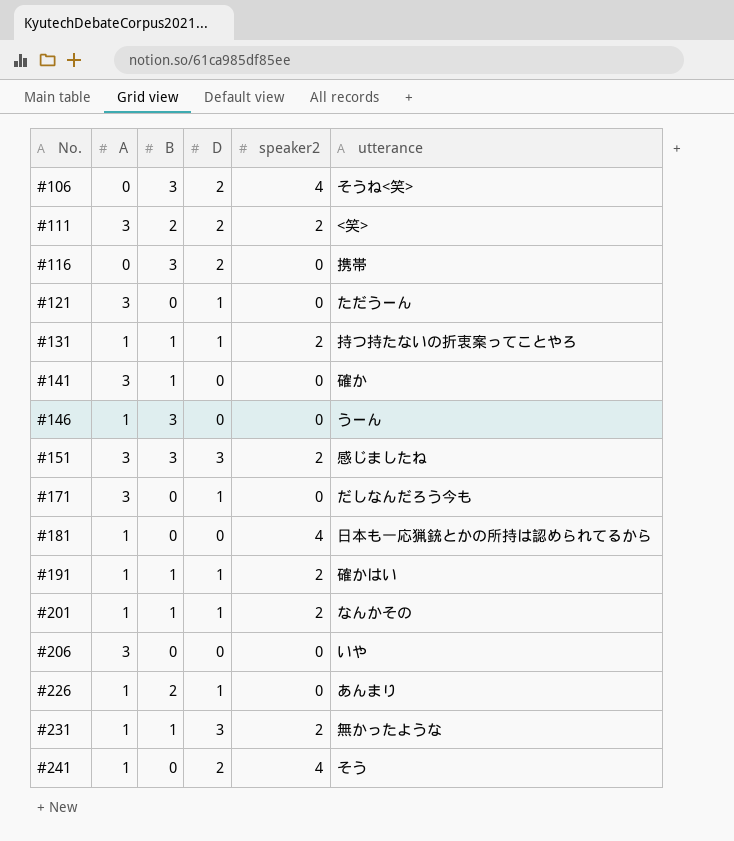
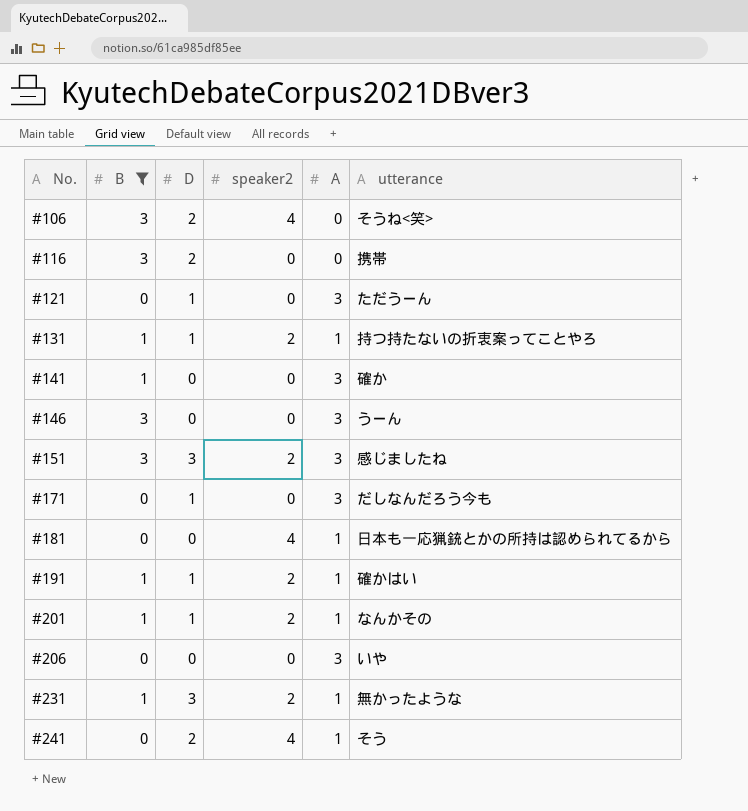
filter: none -> B != 2
column A | position: 2 -> 5
#146 | A: 1 -> 3

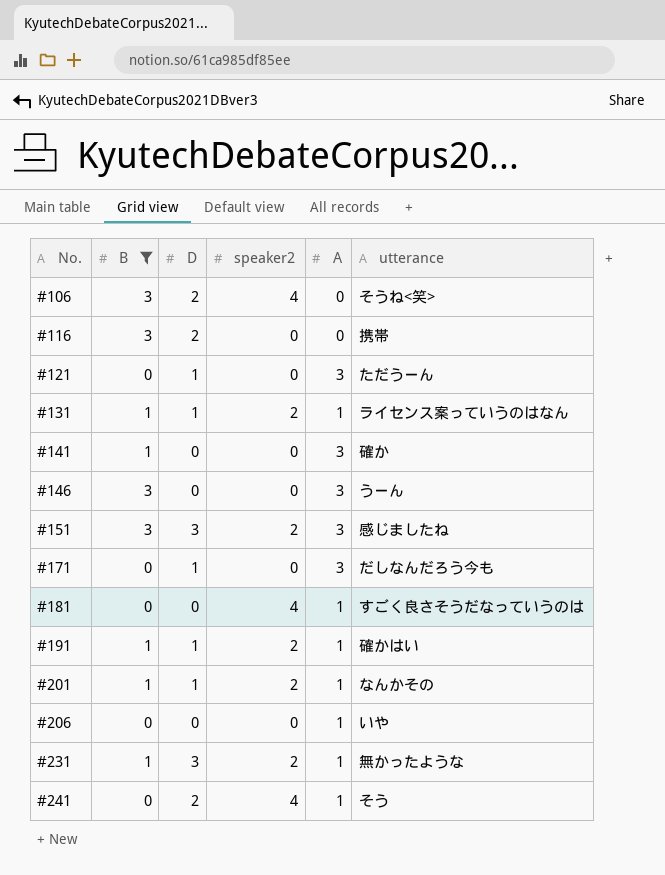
#131 | utterance: 持つ持たないの折衷案ってことやろ -> ライセンス案っていうのはなん
#181 | utterance: 日本も一応猟銃とかの所持は認められてるから -> すごく良さそうだなっていうのは
#206 | A: 3 -> 1

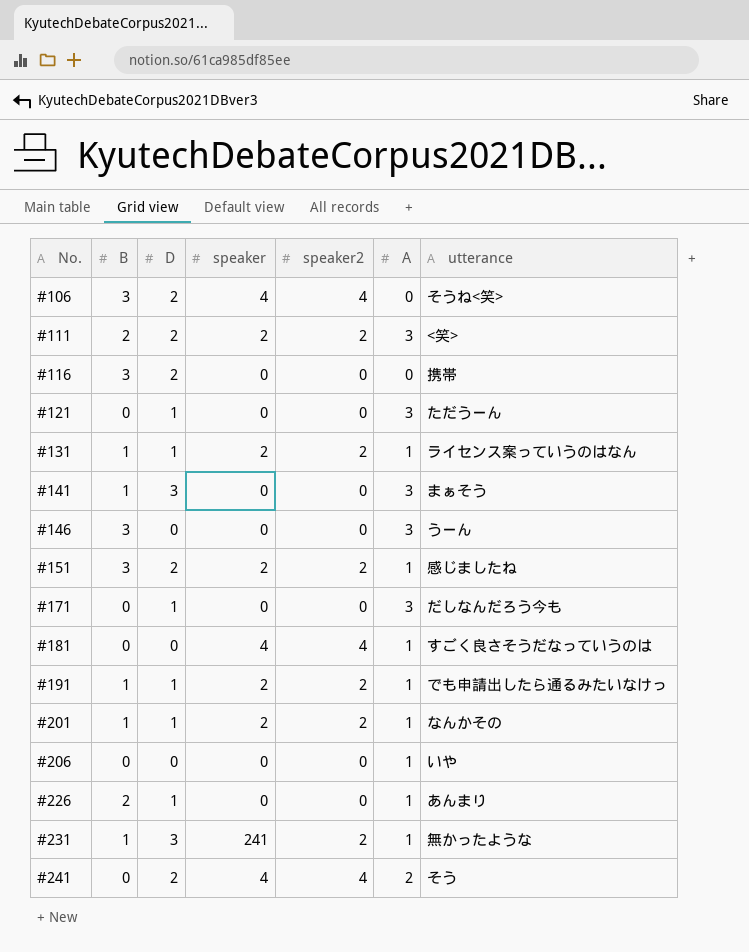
filter: B != 2 -> none
column speaker | position: none -> 4
#141 | D: 0 -> 3
#141 | utterance: 確か -> まぁそう
#151 | D: 3 -> 2
#151 | A: 3 -> 1
#191 | utterance: 確かはい -> でも申請出したら通るみたいなけっ
#241 | A: 1 -> 2

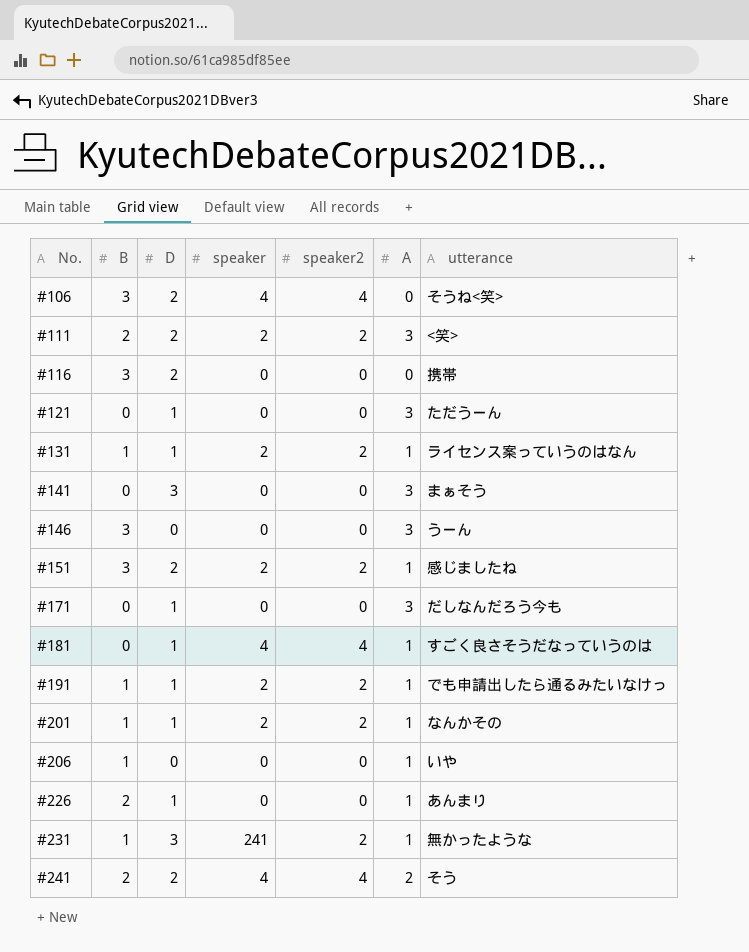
#141 | B: 1 -> 0
#181 | D: 0 -> 1
#206 | B: 0 -> 1
#241 | B: 0 -> 2

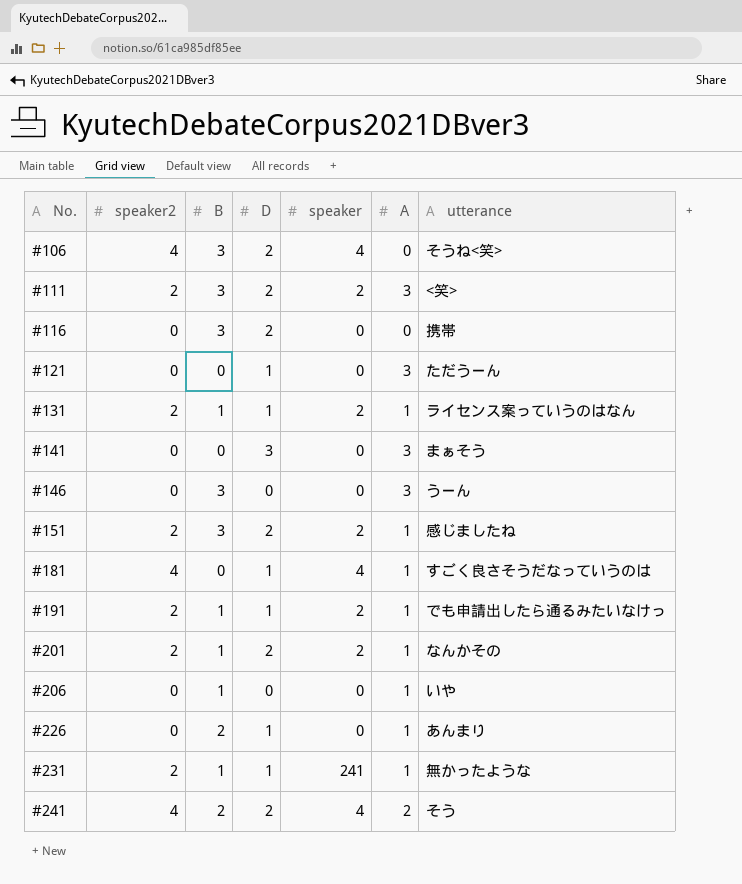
column speaker2 | position: 5 -> 2
row #171: 0 | 1 | 0 | 0 | 3 | だしなんだろう今も -> none
#111 | B: 2 -> 3
#201 | D: 1 -> 2
#231 | D: 3 -> 1

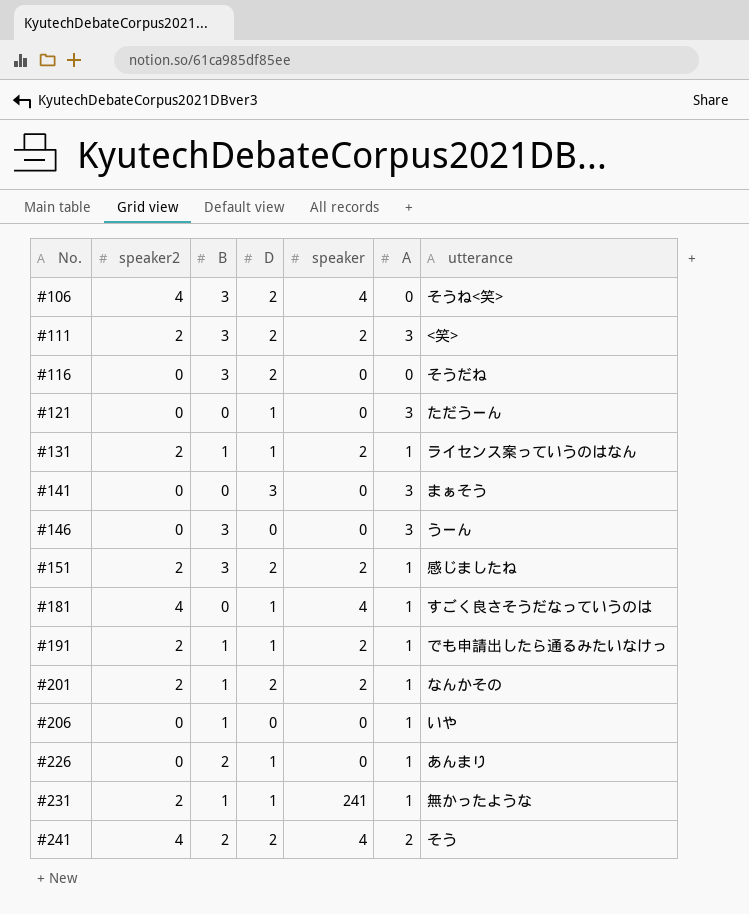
#116 | utterance: 携帯 -> そうだね

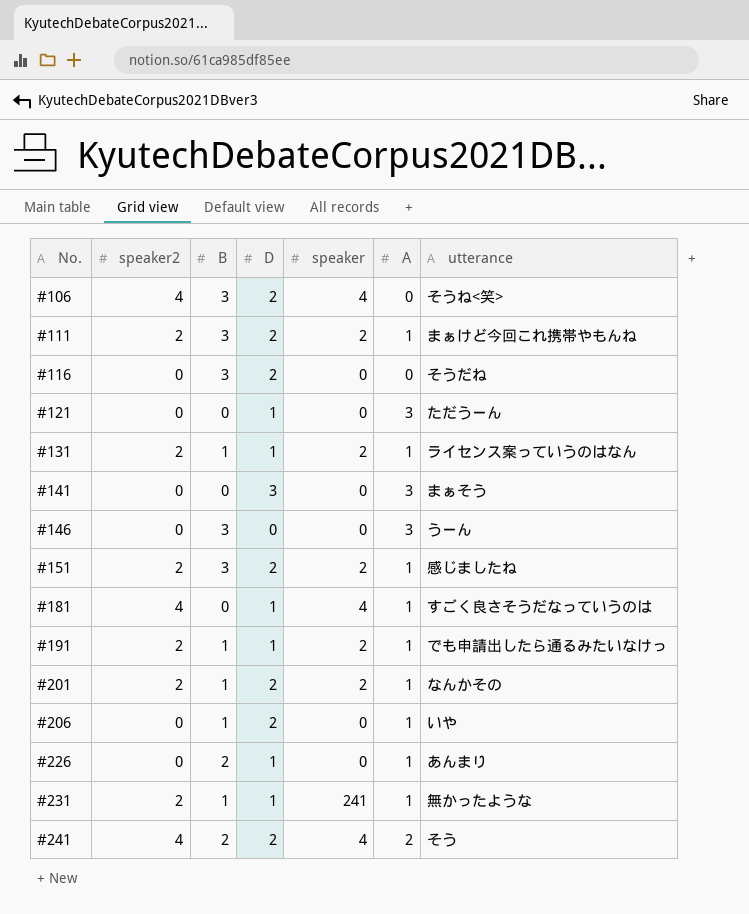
#111 | A: 3 -> 1
#111 | utterance: <笑> -> まぁけど今回これ携帯やもんね
#206 | D: 0 -> 2

